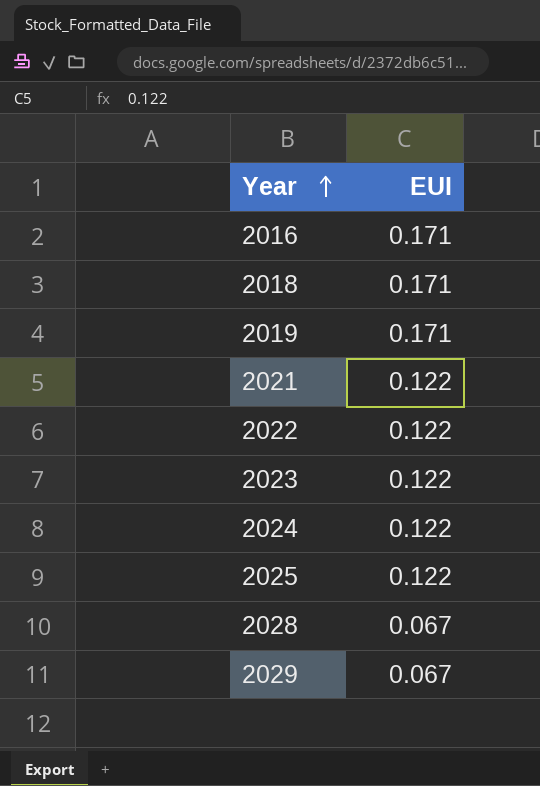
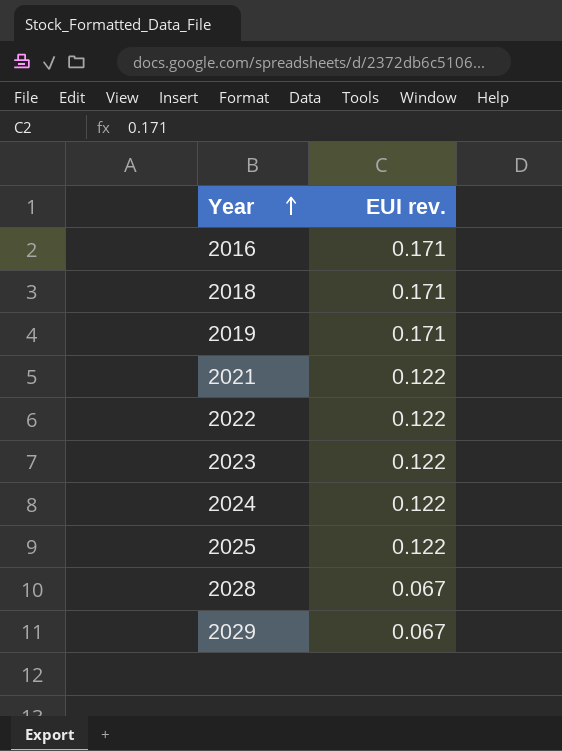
column name: EUI -> EUI rev.

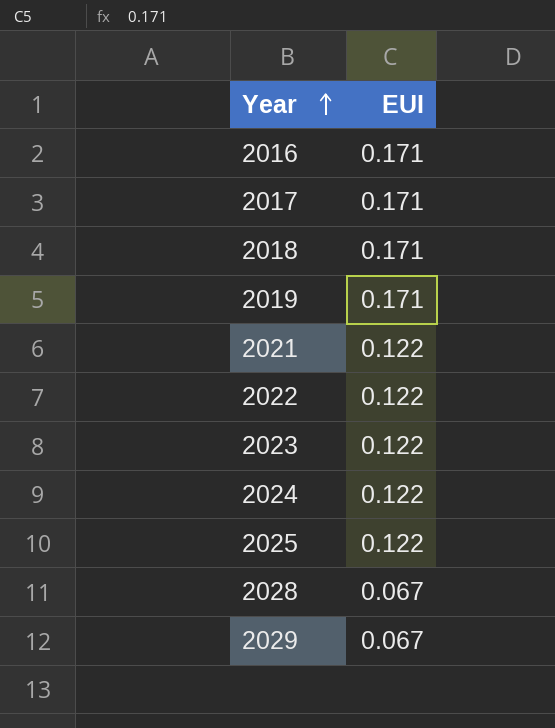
column name: EUI rev. -> EUI
row 2017: none -> 0.171

